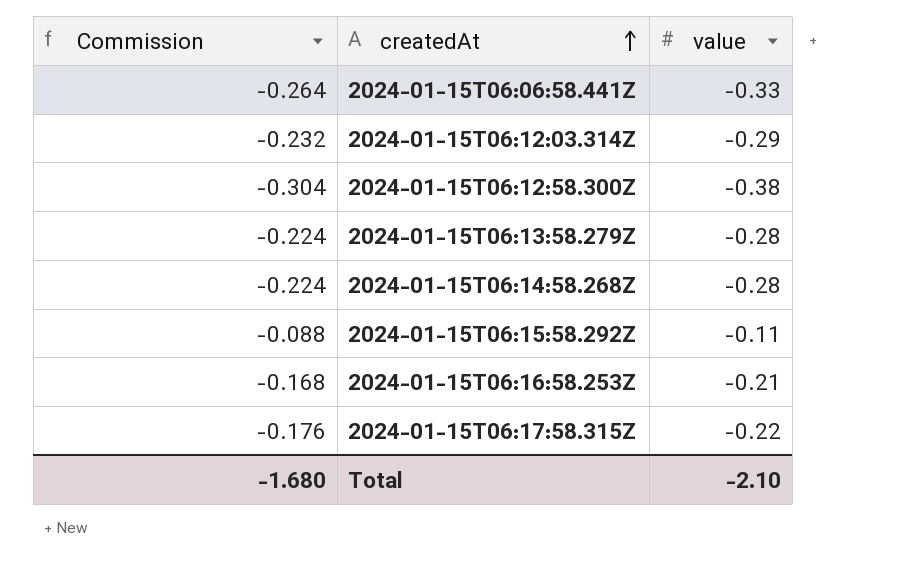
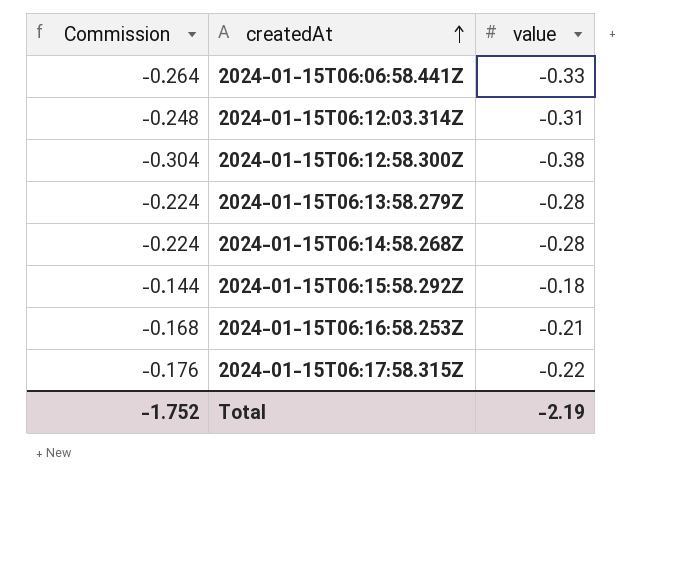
2024-01-15T06:12:03.314Z | Commission: -0.232 -> -0.248
2024-01-15T06:12:03.314Z | value: -0.29 -> -0.31
2024-01-15T06:15:58.292Z | Commission: -0.088 -> -0.144
2024-01-15T06:15:58.292Z | value: -0.11 -> -0.18
Total | Commission: -1.680 -> -1.752
Total | value: -2.10 -> -2.19

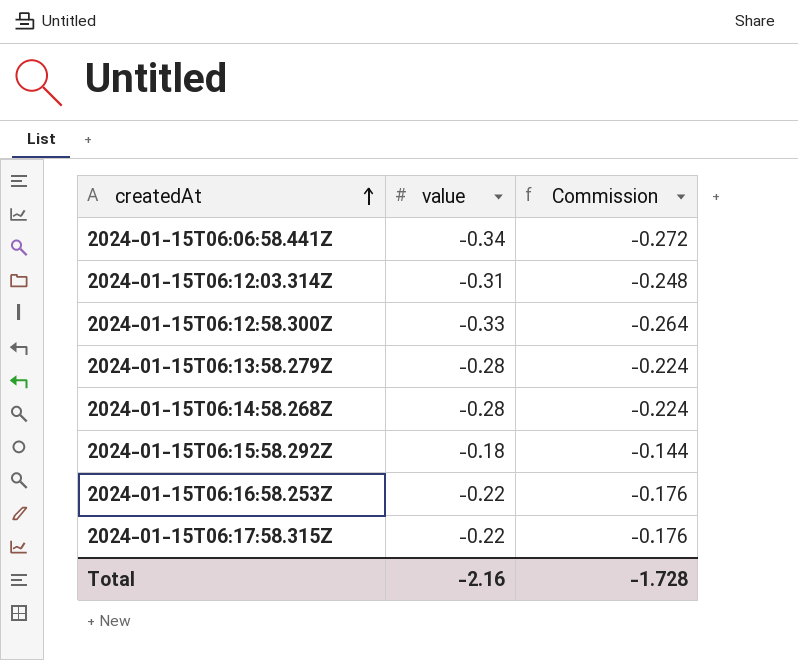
column Commission | position: 1 -> 3
2024-01-15T06:06:58.441Z | value: -0.33 -> -0.34
2024-01-15T06:06:58.441Z | Commission: -0.264 -> -0.272
2024-01-15T06:12:58.300Z | value: -0.38 -> -0.33
2024-01-15T06:12:58.300Z | Commission: -0.304 -> -0.264
2024-01-15T06:16:58.253Z | value: -0.21 -> -0.22
2024-01-15T06:16:58.253Z | Commission: -0.168 -> -0.176
Total | value: -2.19 -> -2.16
Total | Commission: -1.752 -> -1.728

